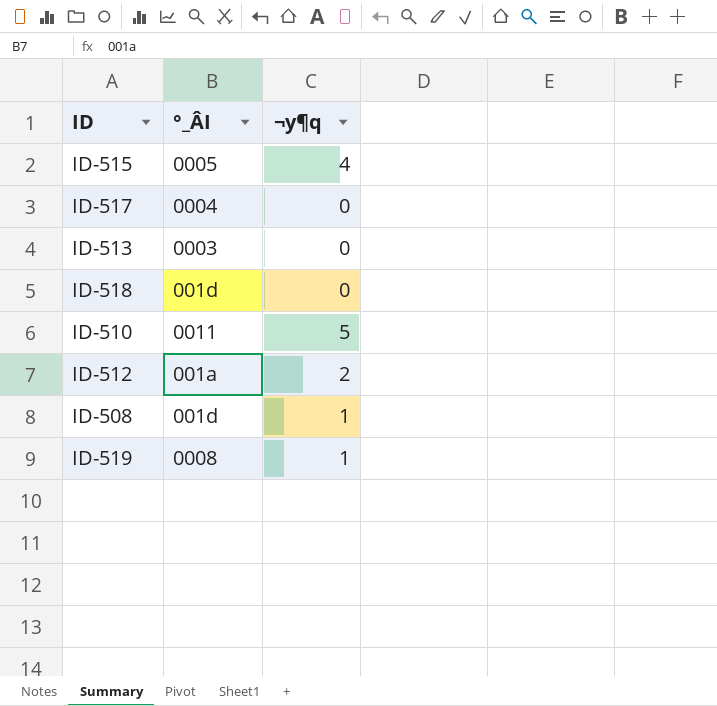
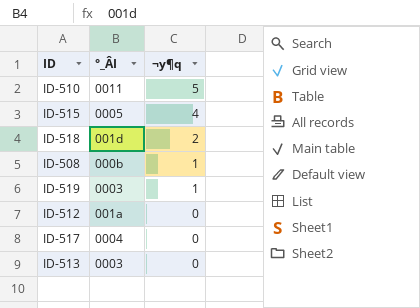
row order: none -> ¬y¶q descending
ID-518 | ¬y¶q: 0 -> 2
ID-508 | °_ÂI: 001d -> 000b
ID-519 | °_ÂI: 0008 -> 0003
ID-512 | ¬y¶q: 2 -> 0

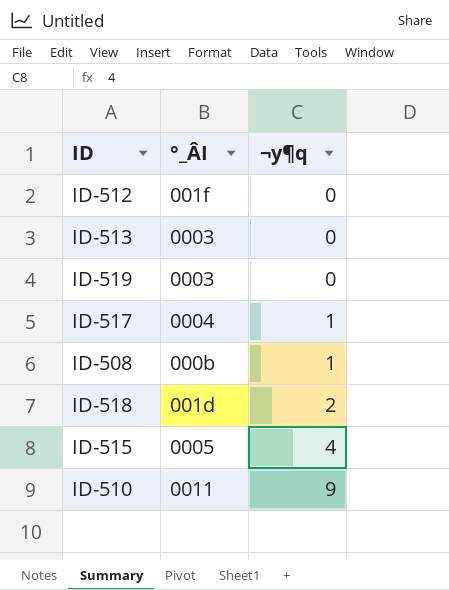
row order: ¬y¶q descending -> ¬y¶q ascending
ID-512 | °_ÂI: 001a -> 001f
ID-519 | ¬y¶q: 1 -> 0
ID-517 | ¬y¶q: 0 -> 1
ID-510 | ¬y¶q: 5 -> 9

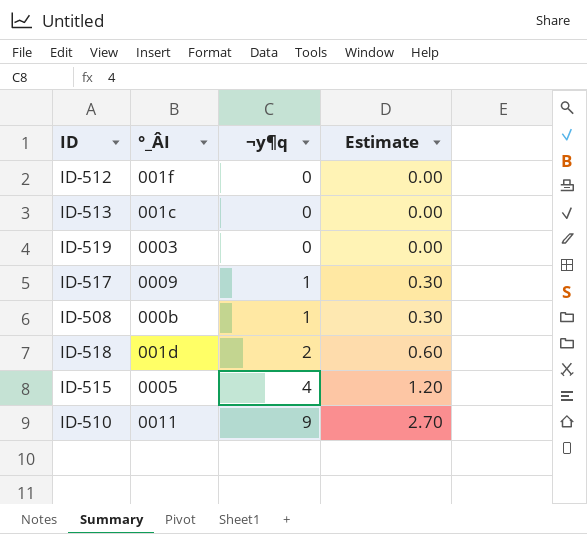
column Estimate | formula: none -> [¬y¶q] * 0.3
ID-513 | °_ÂI: 0003 -> 001c
ID-517 | °_ÂI: 0004 -> 0009

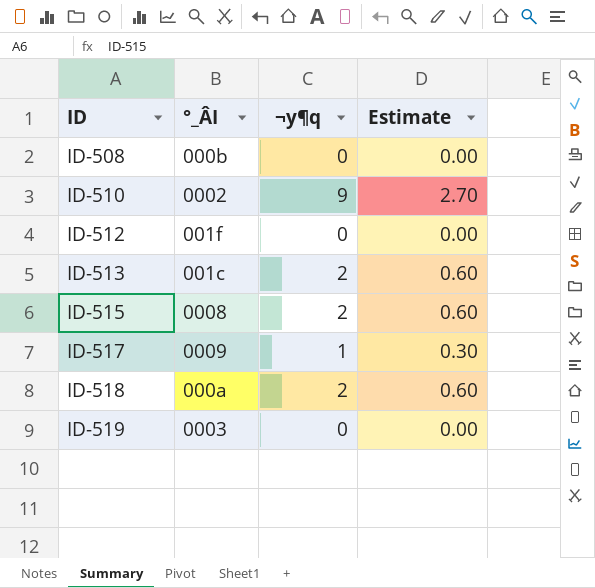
row order: ¬y¶q ascending -> ID ascending
ID-508 | ¬y¶q: 1 -> 0
ID-508 | Estimate: 0.30 -> 0.00
ID-510 | °_ÂI: 0011 -> 0002
ID-513 | ¬y¶q: 0 -> 2
ID-513 | Estimate: 0.00 -> 0.60
ID-515 | °_ÂI: 0005 -> 0008
ID-515 | ¬y¶q: 4 -> 2
ID-515 | Estimate: 1.20 -> 0.60
ID-518 | °_ÂI: 001d -> 000a

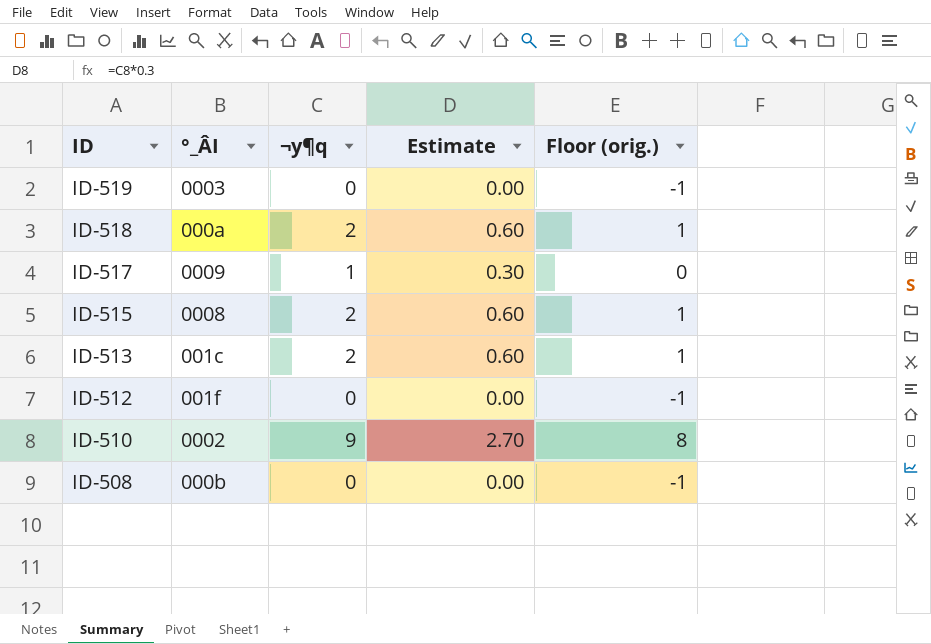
row order: ID ascending -> ID descending
column Floor (orig.) | formula: none -> [¬y¶q] - 1

